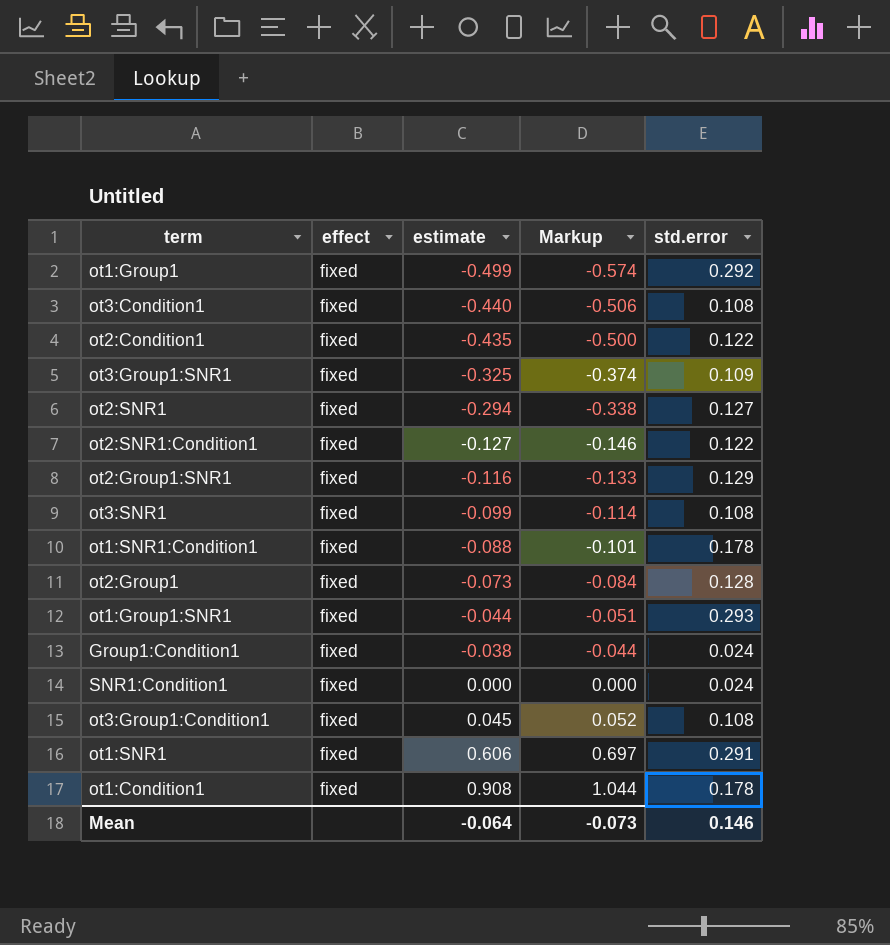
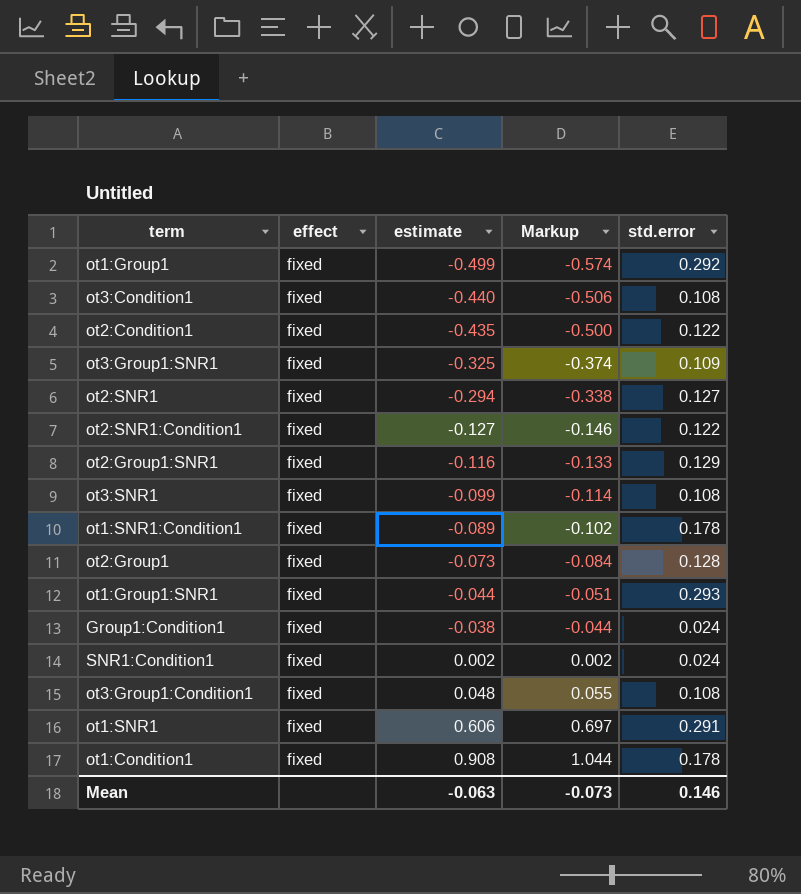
ot1:SNR1:Condition1 | estimate: -0.088 -> -0.089
ot1:SNR1:Condition1 | Markup: -0.101 -> -0.102
SNR1:Condition1 | estimate: 0.000 -> 0.002
SNR1:Condition1 | Markup: 0.000 -> 0.002
ot3:Group1:Condition1 | estimate: 0.045 -> 0.048
ot3:Group1:Condition1 | Markup: 0.052 -> 0.055
Mean | estimate: -0.064 -> -0.063

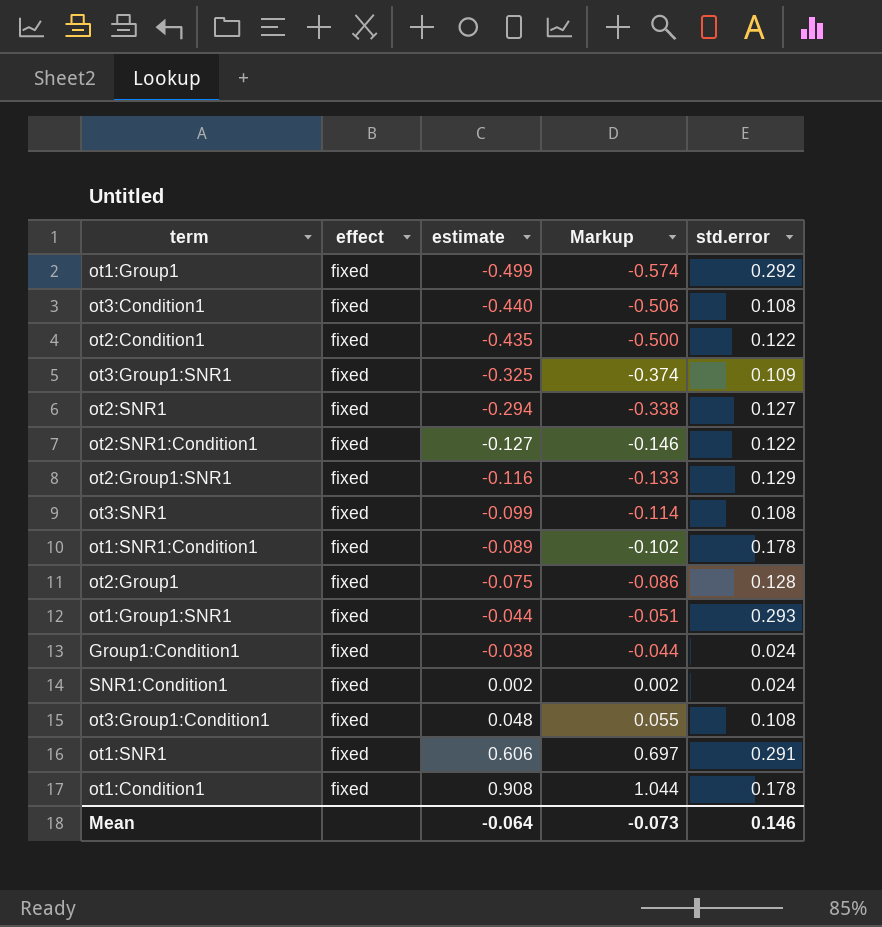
ot2:Group1 | estimate: -0.073 -> -0.075
ot2:Group1 | Markup: -0.084 -> -0.086
Mean | estimate: -0.063 -> -0.064

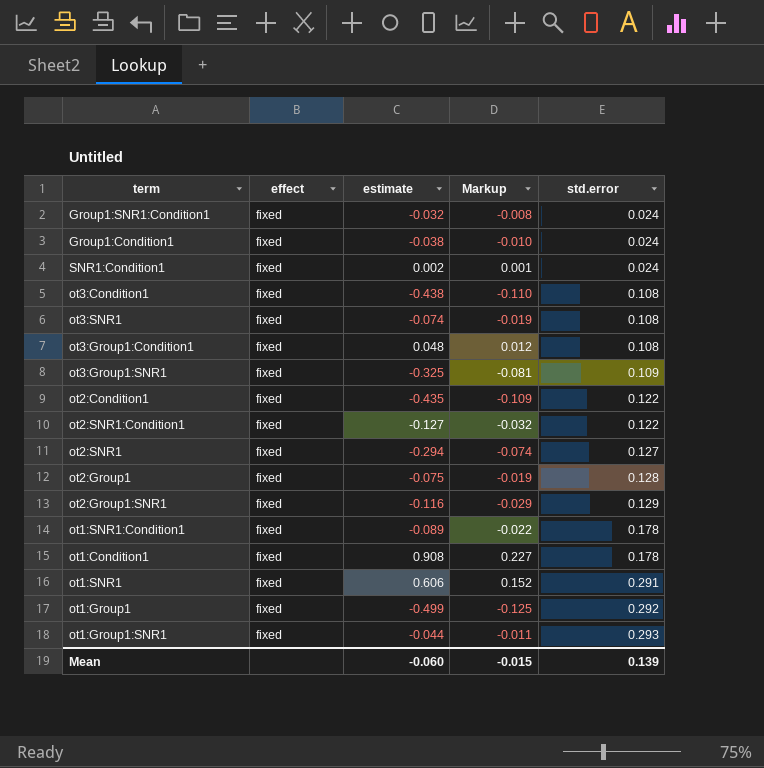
row order: estimate ascending -> std.error ascending
column Markup | formula: [estimate] * 1.15 -> [estimate] * 0.25
row Group1:SNR1:Condition1: none -> fixed | -0.032 | -0.008 | 0.024
ot3:Condition1 | estimate: -0.440 -> -0.438
ot3:SNR1 | estimate: -0.099 -> -0.074
Mean | estimate: -0.064 -> -0.060
Mean | Markup: -0.073 -> -0.015
Mean | std.error: 0.146 -> 0.139

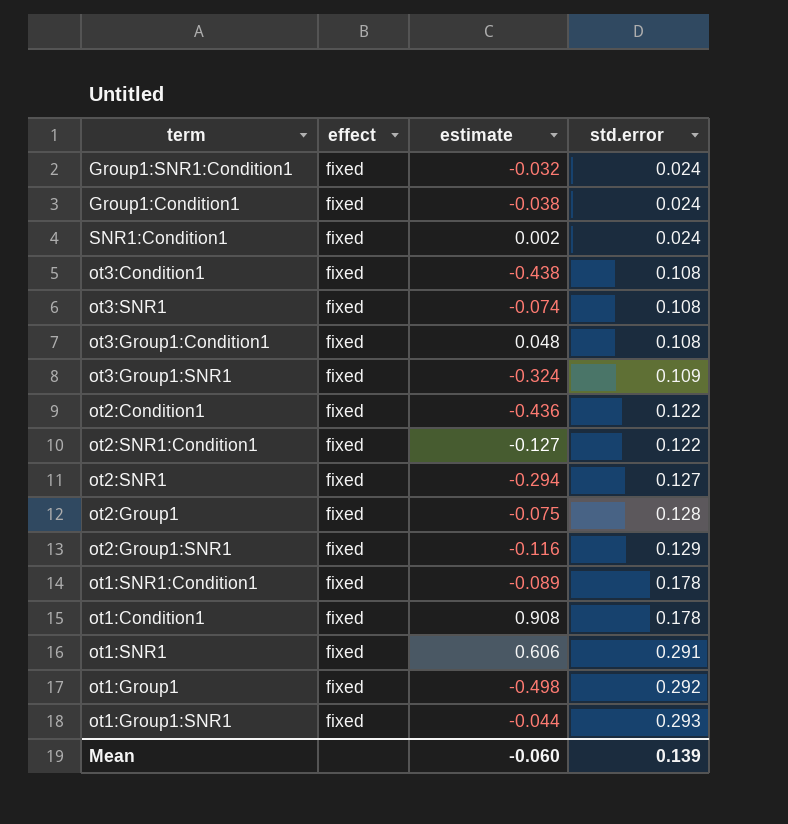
column Markup | formula: [estimate] * 0.25 -> none
ot3:Group1:SNR1 | estimate: -0.325 -> -0.324
ot2:Condition1 | estimate: -0.435 -> -0.436
ot1:Group1 | estimate: -0.499 -> -0.498

